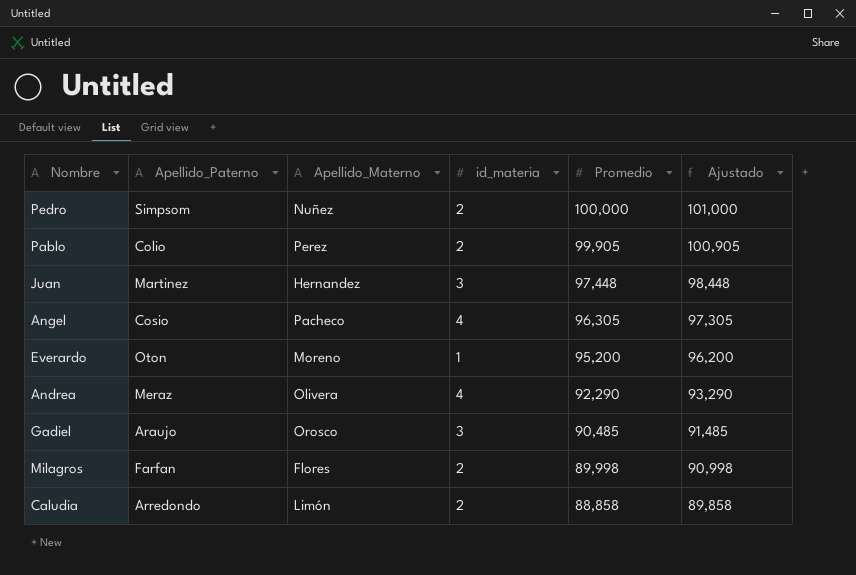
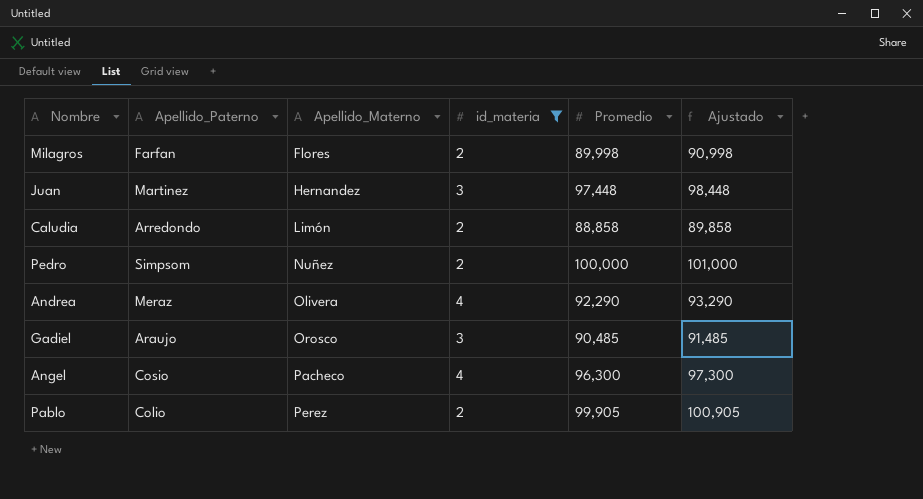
filter: none -> id_materia != 1
row order: Promedio descending -> Apellido_Materno ascending
Angel | Promedio: 96,305 -> 96,300
Angel | Ajustado: 97,305 -> 97,300

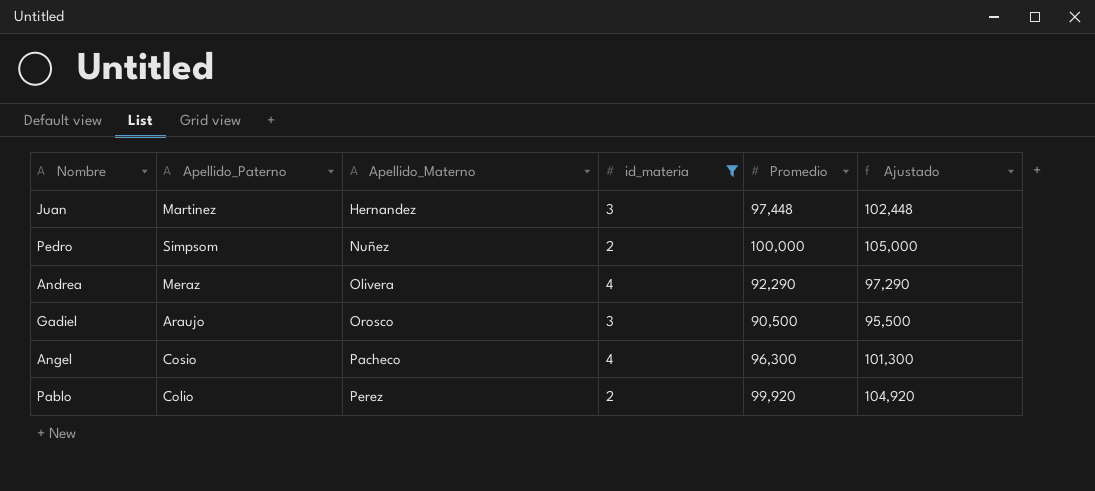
column Ajustado | formula: [Promedio] + 1 -> [Promedio] + 5
row Milagros: Farfan | Flores | 2 | 89,998 | 90,998 -> none
row Caludia: Arredondo | Limón | 2 | 88,858 | 89,858 -> none
Gadiel | Promedio: 90,485 -> 90,500
Pablo | Promedio: 99,905 -> 99,920

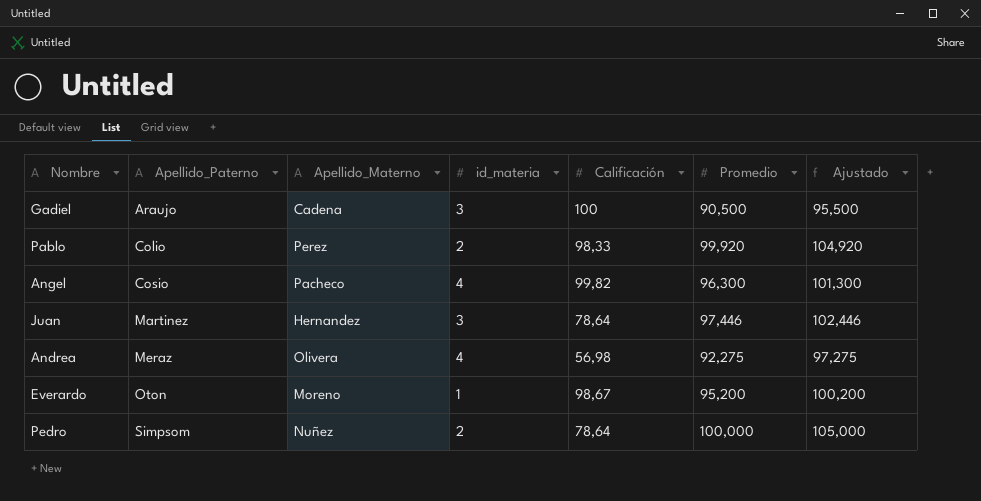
filter: id_materia != 1 -> none
row order: Apellido_Materno ascending -> Apellido_Paterno ascending
column Calificación | position: none -> 5
Gadiel | Apellido_Materno: Orosco -> Cadena
Juan | Promedio: 97,448 -> 97,446
Juan | Ajustado: 102,448 -> 102,446
Andrea | Promedio: 92,290 -> 92,275
Andrea | Ajustado: 97,290 -> 97,275

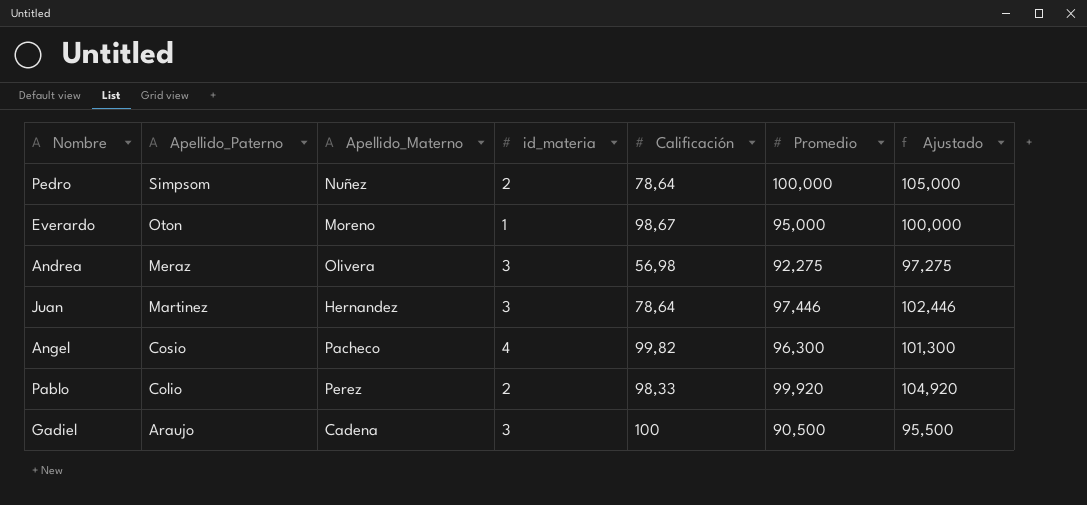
row order: Apellido_Paterno ascending -> Apellido_Paterno descending
Everardo | Promedio: 95,200 -> 95,000
Everardo | Ajustado: 100,200 -> 100,000
Andrea | id_materia: 4 -> 3

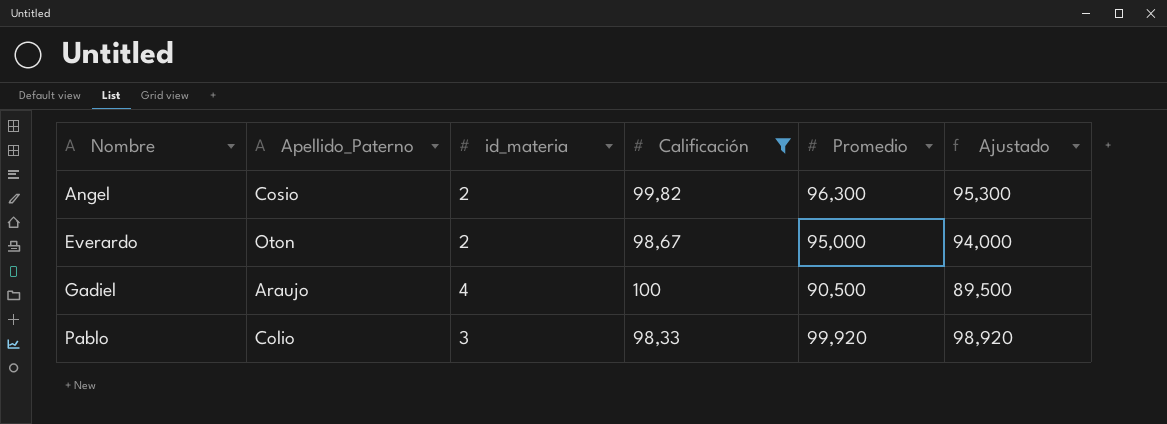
filter: none -> Calificación >= 98,33
row order: Apellido_Paterno descending -> Nombre ascending
column Apellido_Materno | position: 3 -> none
column Ajustado | formula: [Promedio] + 5 -> [Promedio] - 1
Angel | id_materia: 4 -> 2
Everardo | id_materia: 1 -> 2
Gadiel | id_materia: 3 -> 4
Pablo | id_materia: 2 -> 3

